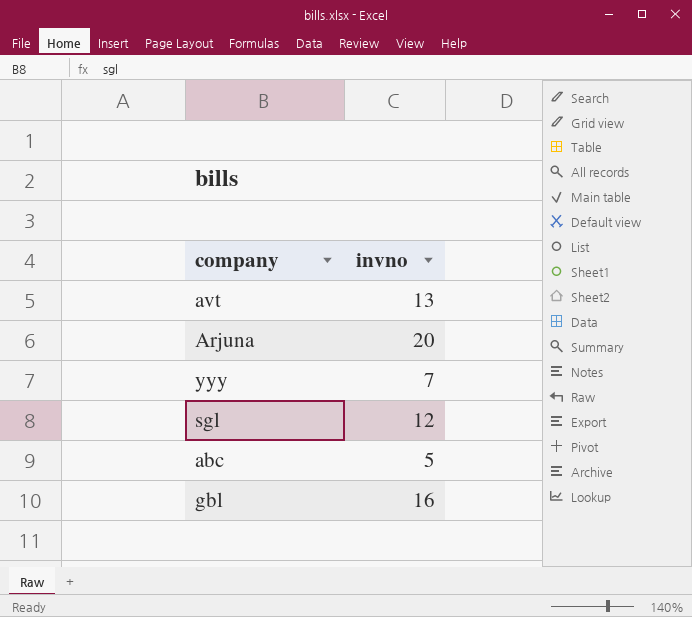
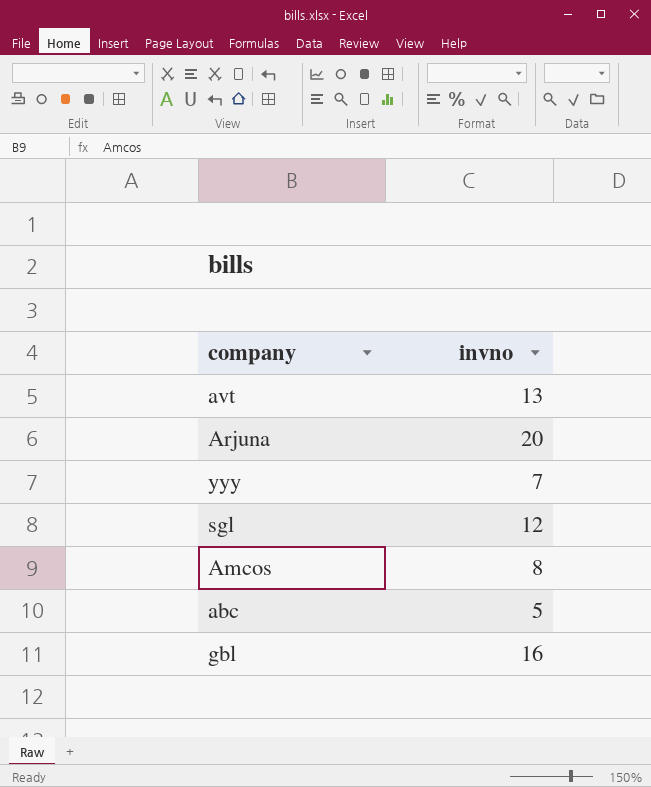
row Amcos: none -> 8

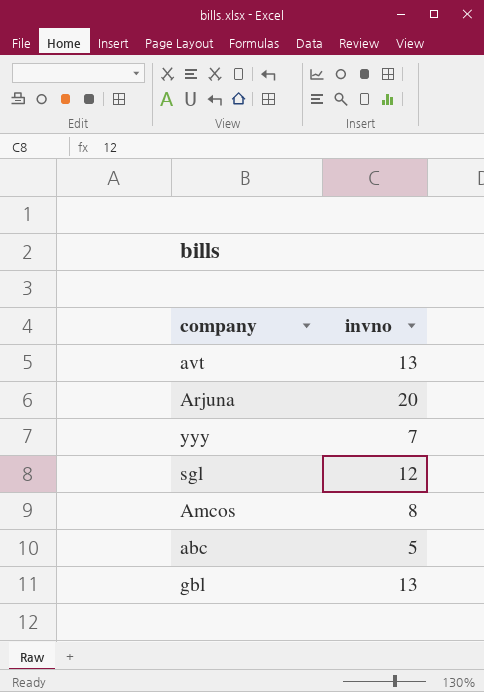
gbl | invno: 16 -> 13

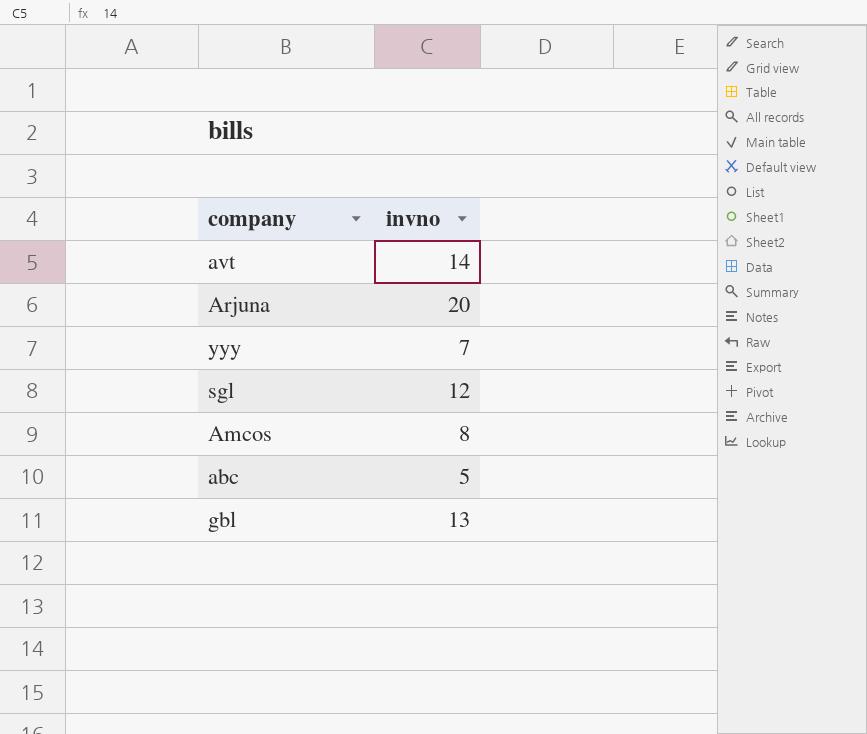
avt | invno: 13 -> 14

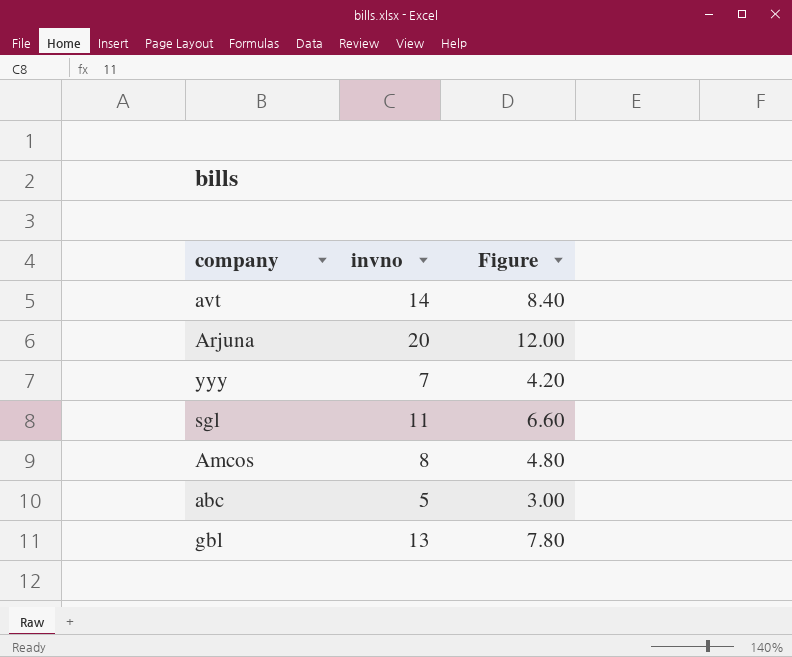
column Figure | formula: none -> [invno] * 0.6
sgl | invno: 12 -> 11

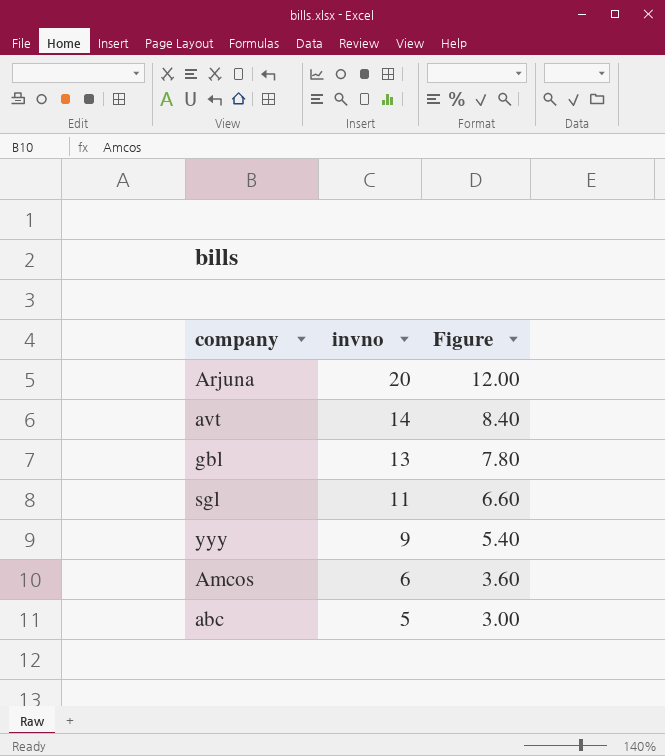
row order: none -> invno descending
yyy | invno: 7 -> 9
yyy | Figure: 4.20 -> 5.40
Amcos | invno: 8 -> 6
Amcos | Figure: 4.80 -> 3.60

